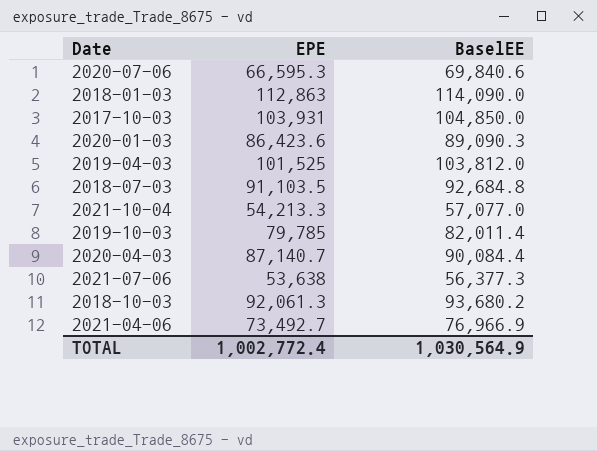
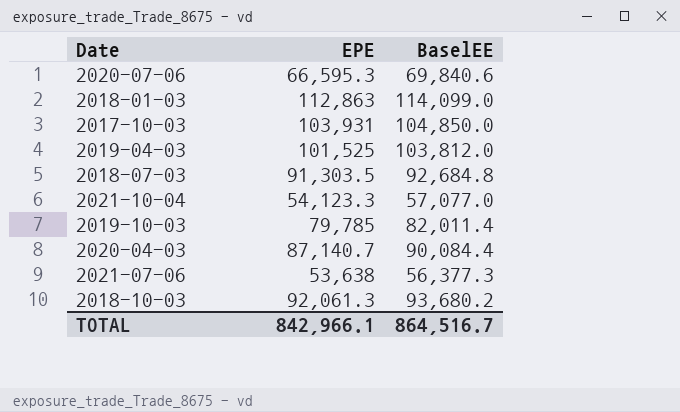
row 2020-01-03: 86,423.6 | 89,090.3 -> none
row 2021-04-06: 73,492.7 | 76,966.9 -> none
2018-01-03 | BaselEE: 114,090.0 -> 114,099.0
2018-07-03 | EPE: 91,103.5 -> 91,303.5
2021-10-04 | EPE: 54,213.3 -> 54,123.3
TOTAL | EPE: 1,002,772.4 -> 842,966.1
TOTAL | BaselEE: 1,030,564.9 -> 864,516.7

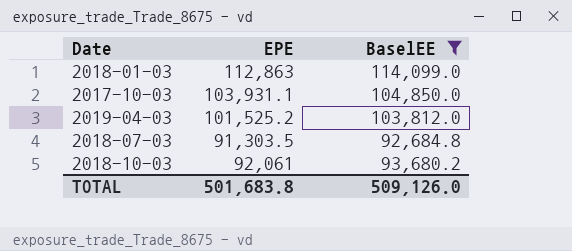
filter: none -> BaselEE >= 92,684.8
2017-10-03 | EPE: 103,931 -> 103,931.1
2019-04-03 | EPE: 101,525 -> 101,525.2
2018-10-03 | EPE: 92,061.3 -> 92,061
TOTAL | EPE: 842,966.1 -> 501,683.8
TOTAL | BaselEE: 864,516.7 -> 509,126.0

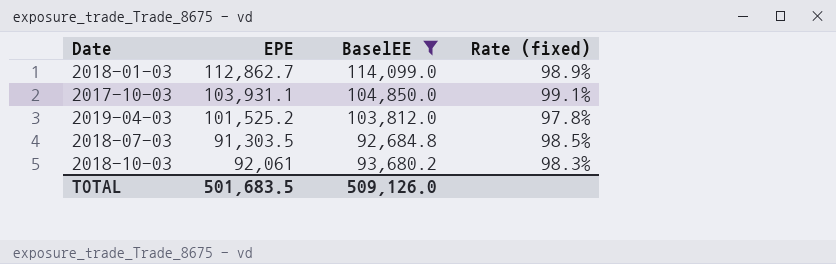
column Rate (fixed) | formula: none -> [EPE] / [BaselEE]
2018-01-03 | EPE: 112,863 -> 112,862.7
TOTAL | EPE: 501,683.8 -> 501,683.5

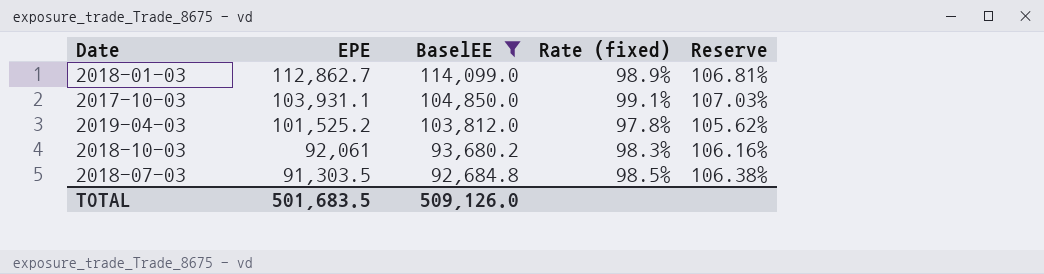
row order: none -> EPE descending
column Reserve | formula: none -> [Rate (fixed)] * 1.08

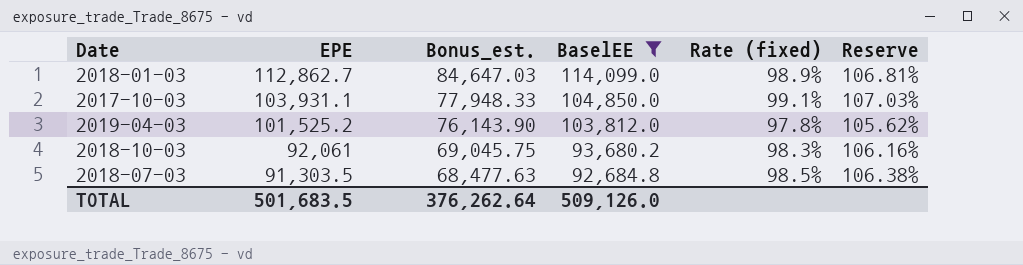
column Bonus_est. | formula: none -> [EPE] * 0.75

